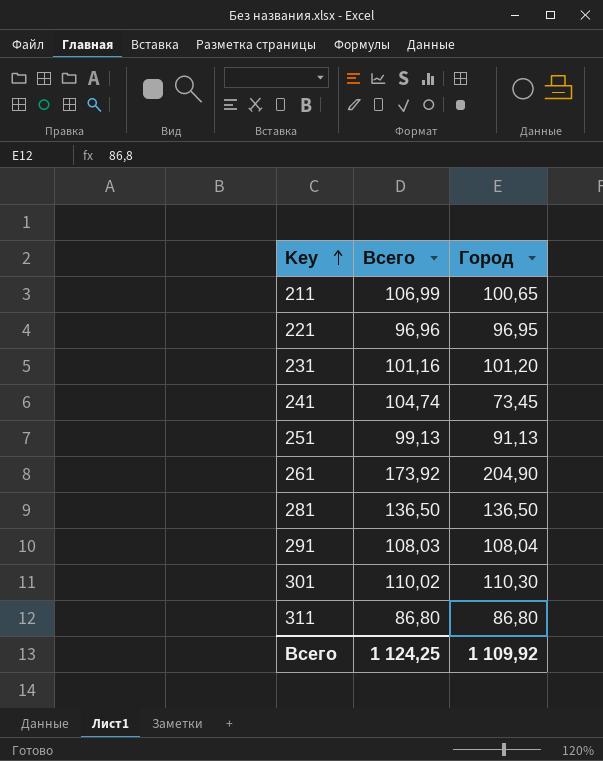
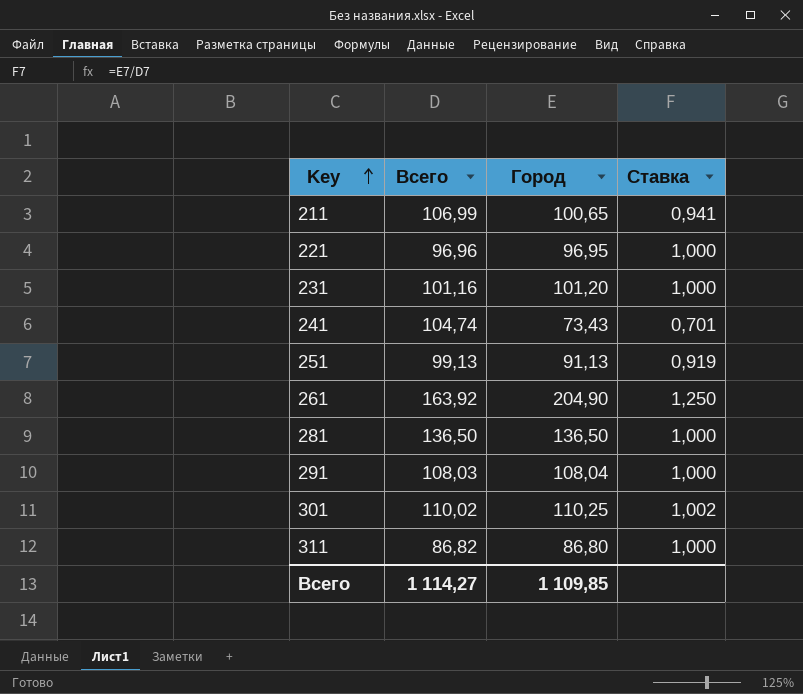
column Ставка | formula: none -> [Город] / [Всего]
241 | Город: 73,45 -> 73,43
261 | Всего: 173,92 -> 163,92
301 | Город: 110,30 -> 110,25
311 | Всего: 86,80 -> 86,82
Всего | Всего: 1 124,25 -> 1 114,27
Всего | Город: 1 109,92 -> 1 109,85

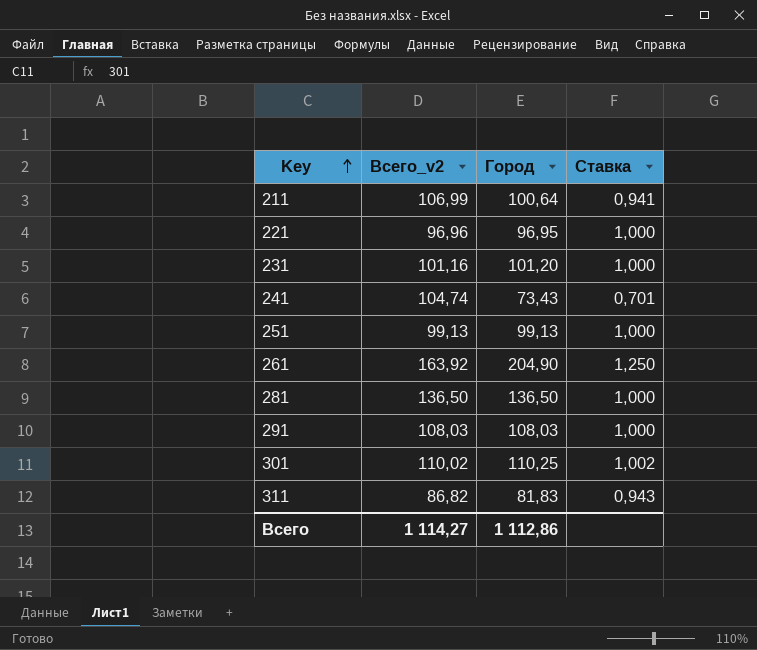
column name: Всего -> Всего_v2
211 | Город: 100,65 -> 100,64
251 | Город: 91,13 -> 99,13
251 | Ставка: 0,919 -> 1,000
291 | Город: 108,04 -> 108,03
311 | Город: 86,80 -> 81,83
311 | Ставка: 1,000 -> 0,943
Всего | Город: 1 109,85 -> 1 112,86

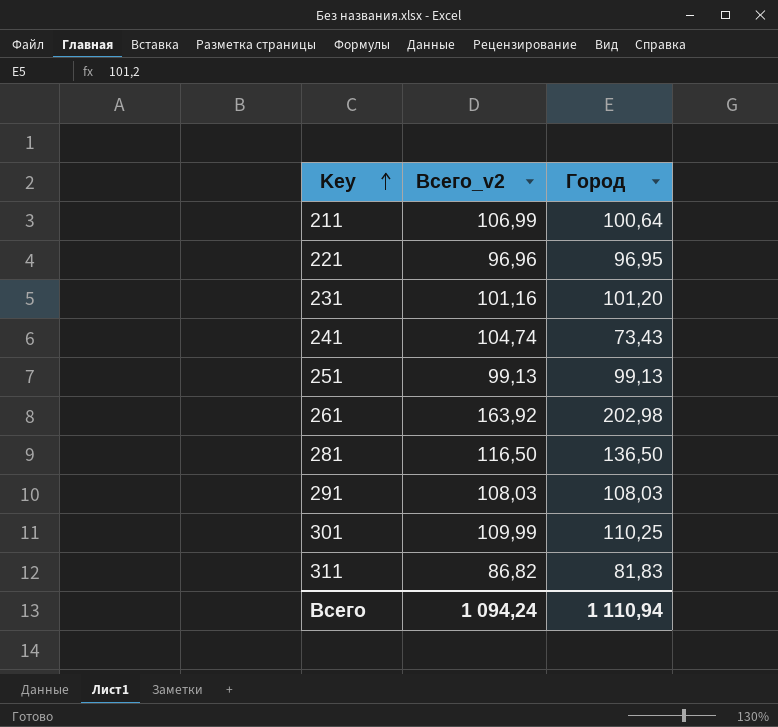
column Ставка | formula: [Город] / [Всего_v2] -> none
261 | Город: 204,90 -> 202,98
281 | Всего_v2: 136,50 -> 116,50
301 | Всего_v2: 110,02 -> 109,99
Всего | Всего_v2: 1 114,27 -> 1 094,24
Всего | Город: 1 112,86 -> 1 110,94

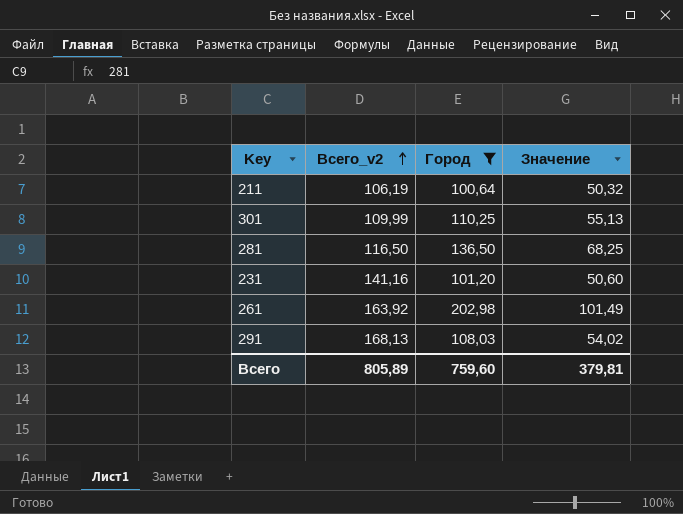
filter: none -> Город >= 100,64
row order: Key ascending -> Всего_v2 ascending
column Значение | formula: none -> [Город] * 0,5
211 | Всего_v2: 106,99 -> 106,19
231 | Всего_v2: 101,16 -> 141,16
291 | Всего_v2: 108,03 -> 168,13
Всего | Всего_v2: 1 094,24 -> 805,89
Всего | Город: 1 110,94 -> 759,60

